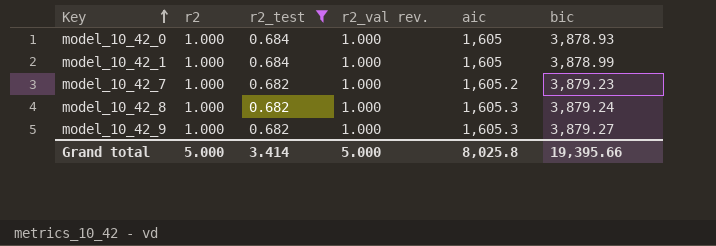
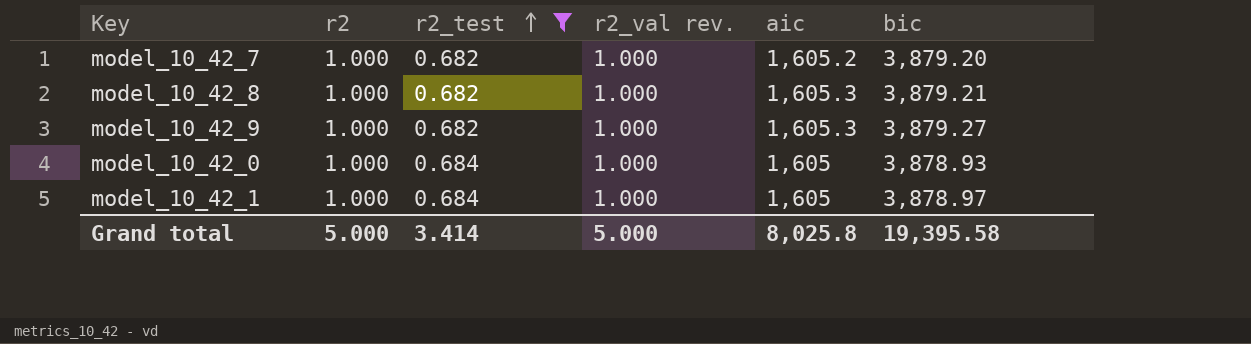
row order: Key ascending -> r2_test ascending
model_10_42_7 | bic: 3,879.23 -> 3,879.20
model_10_42_8 | bic: 3,879.24 -> 3,879.21
model_10_42_1 | bic: 3,878.99 -> 3,878.97
Grand total | bic: 19,395.66 -> 19,395.58

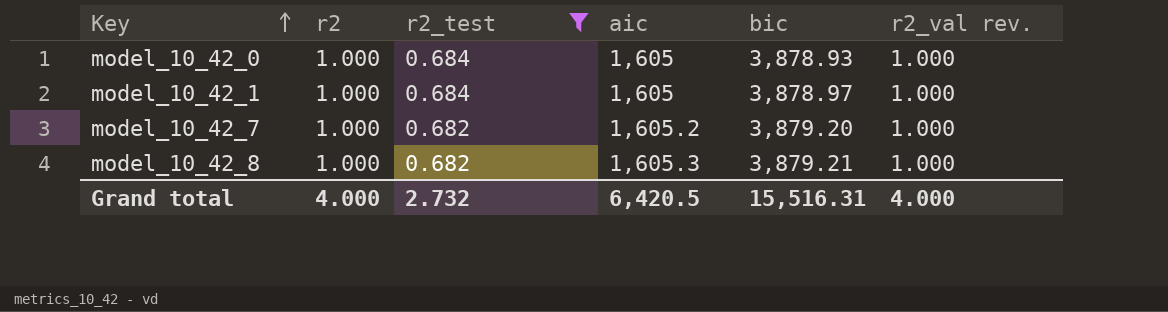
row order: r2_test ascending -> Key ascending
column r2_val rev. | position: 4 -> 6
row model_10_42_9: 1.000 | 0.682 | 1.000 | 1,605.3 | 3,879.27 -> none
Grand total | r2: 5.000 -> 4.000
Grand total | r2_test: 3.414 -> 2.732
Grand total | aic: 8,025.8 -> 6,420.5
Grand total | bic: 19,395.58 -> 15,516.31
Grand total | r2_val rev.: 5.000 -> 4.000

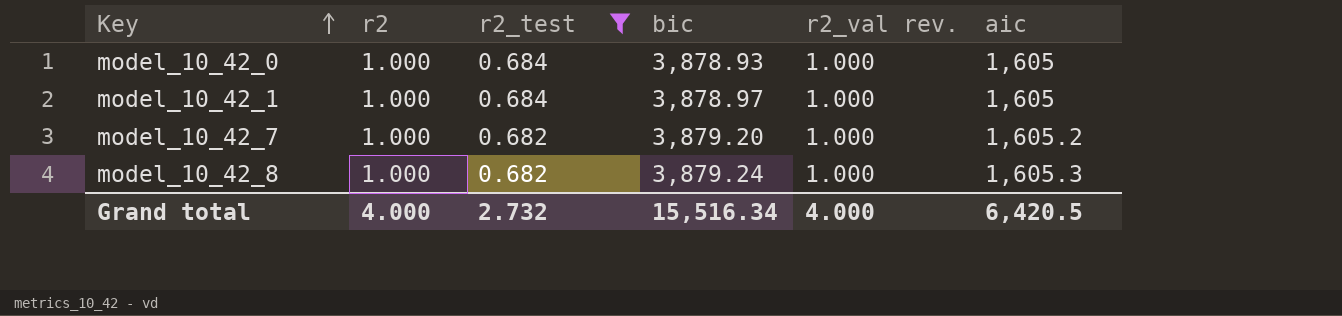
column aic | position: 4 -> 6
model_10_42_8 | bic: 3,879.21 -> 3,879.24
Grand total | bic: 15,516.31 -> 15,516.34

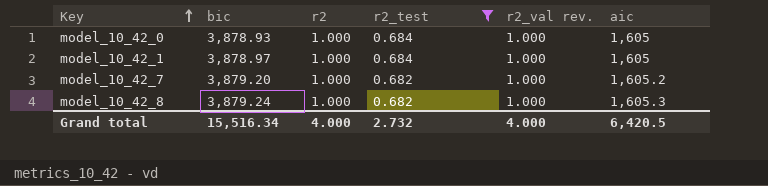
column bic | position: 4 -> 2

